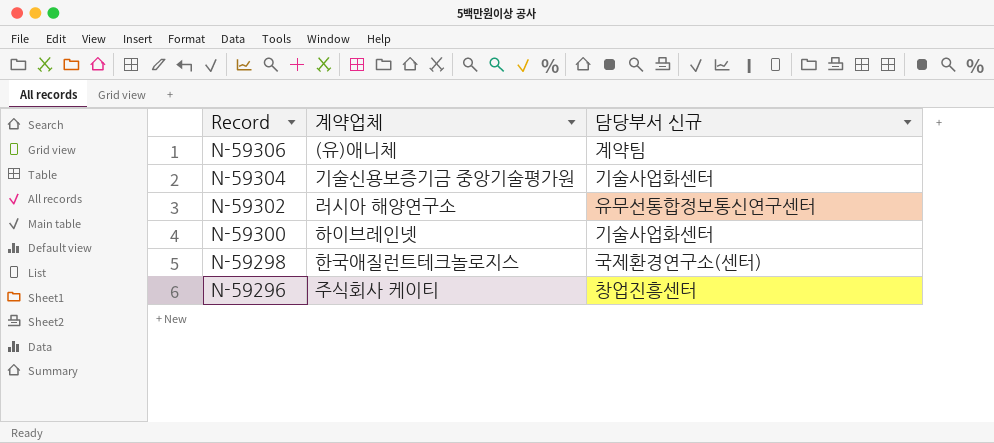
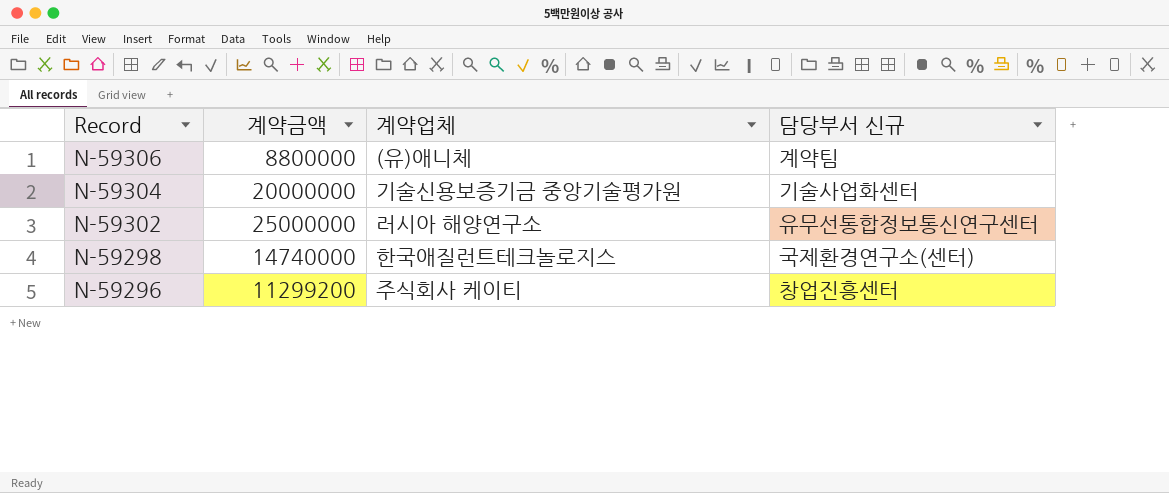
column 계약금액 | position: none -> 2
row N-59300: 하이브레인넷 | 기술사업화센터 -> none

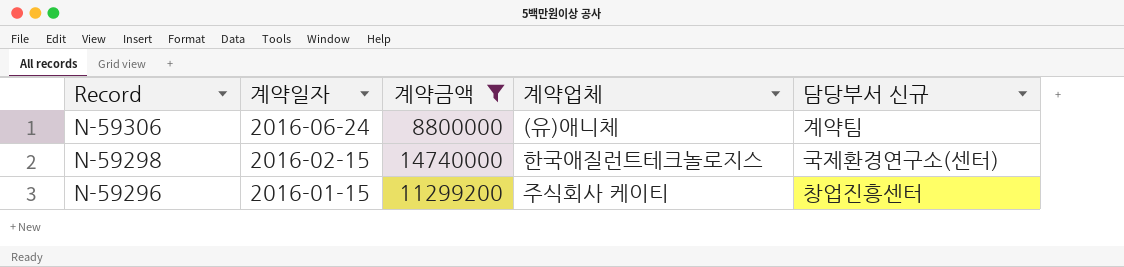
filter: none -> 계약금액 <= 14740000
column 계약일자 | position: none -> 2

